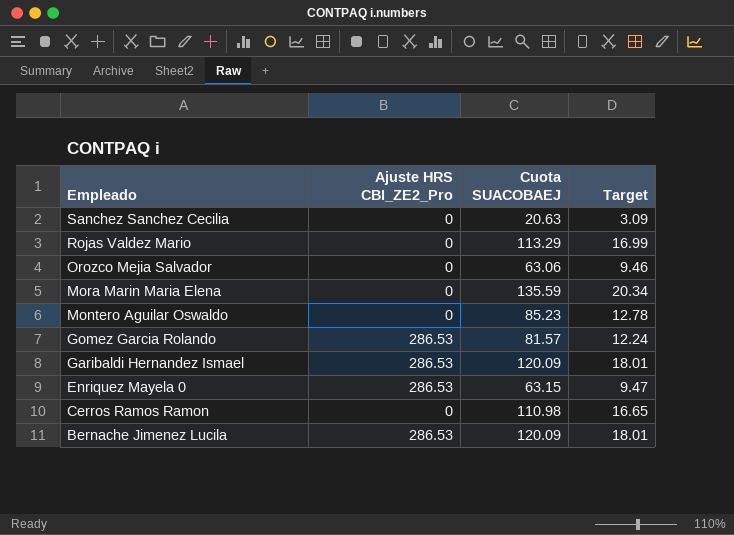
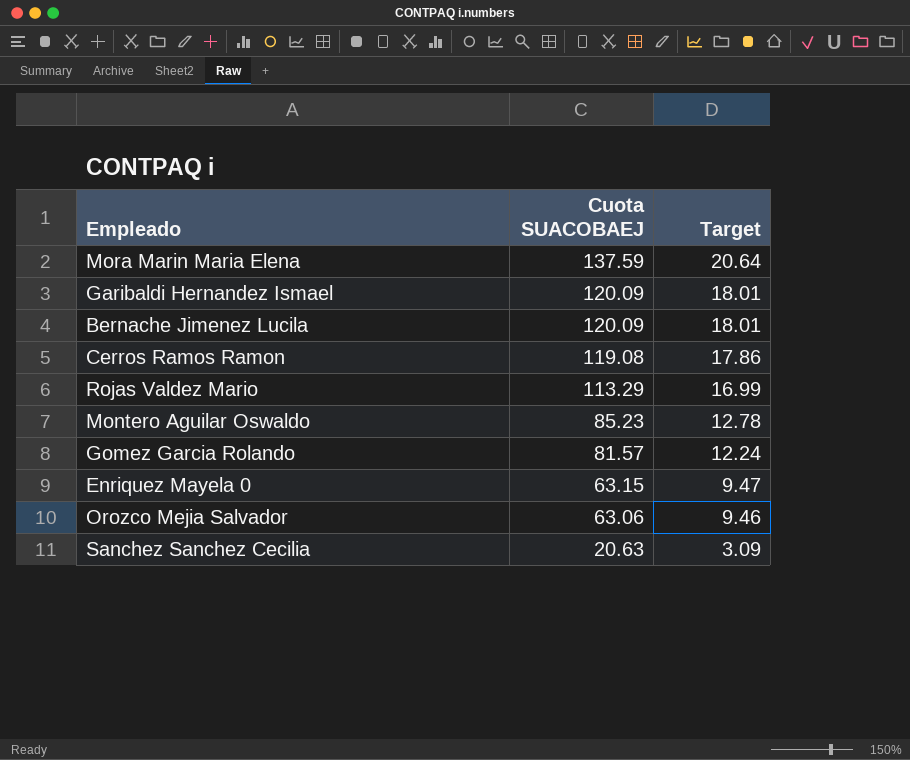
row order: Empleado descending -> Cuota SUACOBAEJ descending
column Ajuste HRS CBI_ZE2_Pro | position: 2 -> none
Mora Marin Maria Elena | Cuota SUACOBAEJ: 135.59 -> 137.59
Mora Marin Maria Elena | Target: 20.34 -> 20.64
Cerros Ramos Ramon | Cuota SUACOBAEJ: 110.98 -> 119.08
Cerros Ramos Ramon | Target: 16.65 -> 17.86

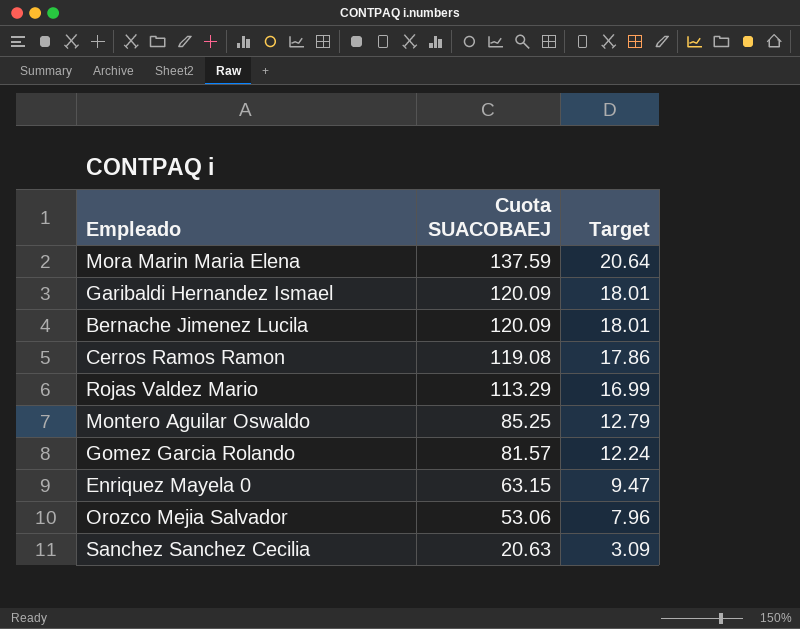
Montero Aguilar Oswaldo | Cuota SUACOBAEJ: 85.23 -> 85.25
Montero Aguilar Oswaldo | Target: 12.78 -> 12.79
Orozco Mejia Salvador | Cuota SUACOBAEJ: 63.06 -> 53.06
Orozco Mejia Salvador | Target: 9.46 -> 7.96

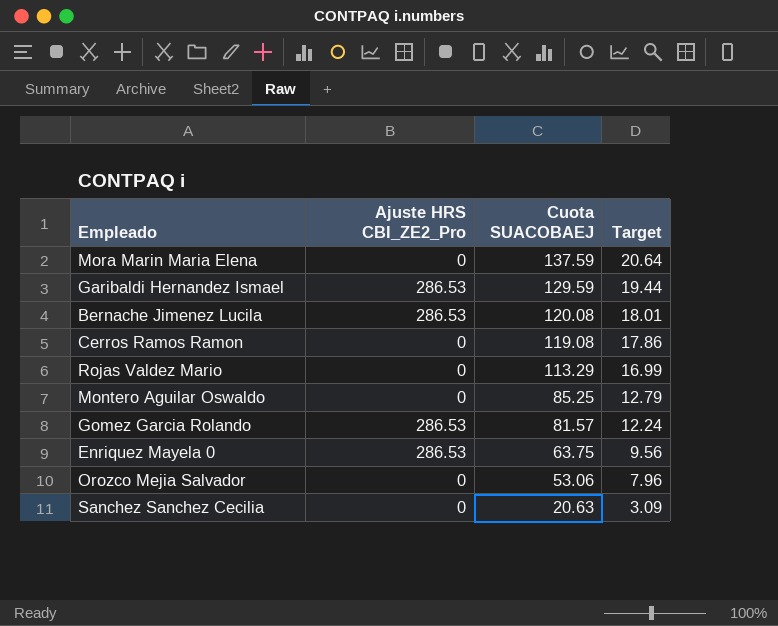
column Ajuste HRS CBI_ZE2_Pro | position: none -> 2
Garibaldi Hernandez Ismael | Cuota SUACOBAEJ: 120.09 -> 129.59
Garibaldi Hernandez Ismael | Target: 18.01 -> 19.44
Bernache Jimenez Lucila | Cuota SUACOBAEJ: 120.09 -> 120.08
Enriquez Mayela 0 | Cuota SUACOBAEJ: 63.15 -> 63.75
Enriquez Mayela 0 | Target: 9.47 -> 9.56

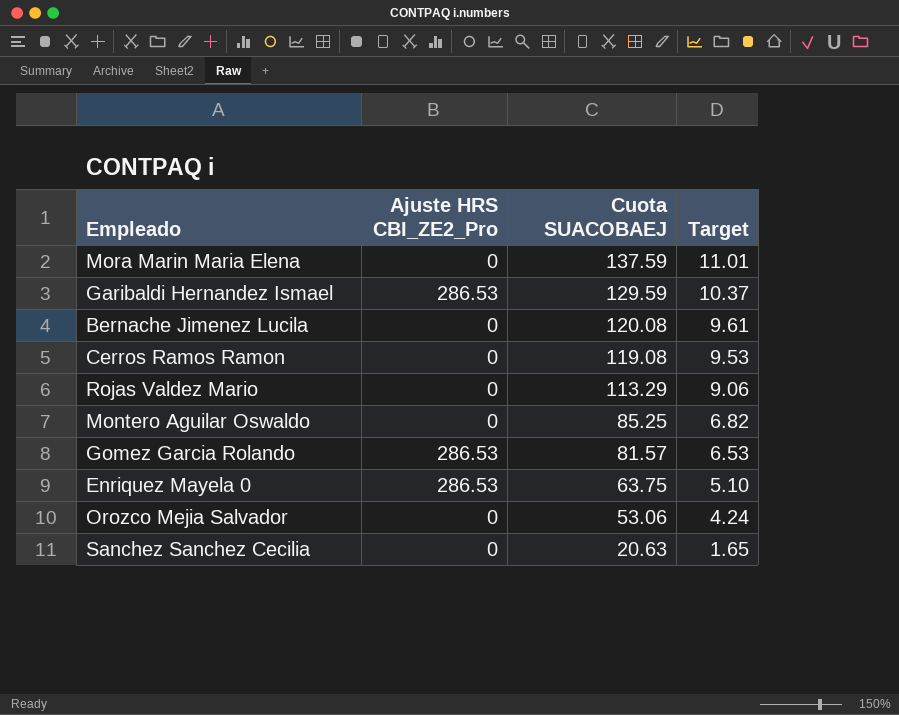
column Target | formula: [Cuota SUACOBAEJ] * 0.15 -> [Cuota SUACOBAEJ] * 0.08
Bernache Jimenez Lucila | Ajuste HRS CBI_ZE2_Pro: 286.53 -> 0

